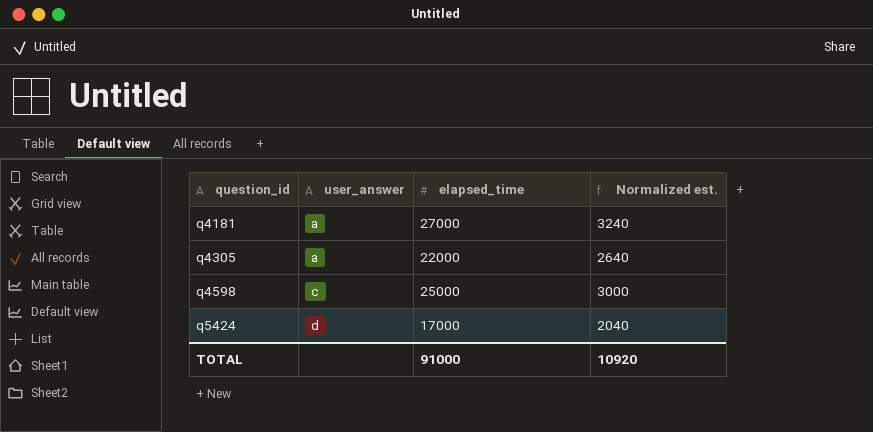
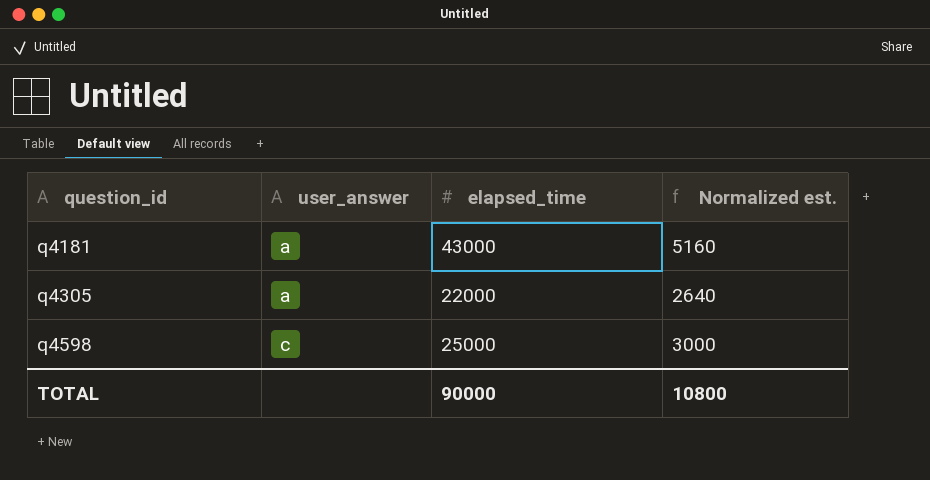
row q5424: d | 17000 | 2040 -> none
q4181 | elapsed_time: 27000 -> 43000
q4181 | Normalized est.: 3240 -> 5160
TOTAL | elapsed_time: 91000 -> 90000
TOTAL | Normalized est.: 10920 -> 10800

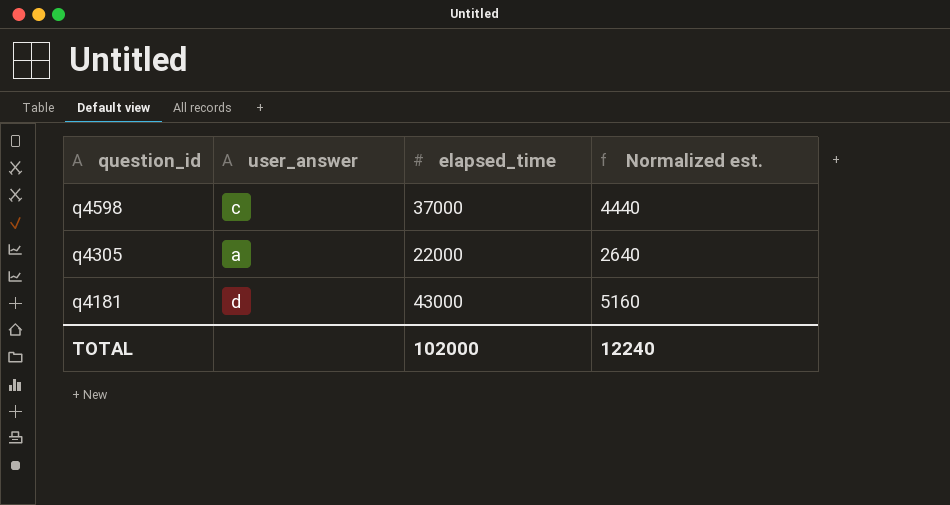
row order: question_id ascending -> question_id descending
q4598 | elapsed_time: 25000 -> 37000
q4598 | Normalized est.: 3000 -> 4440
q4181 | user_answer: a -> d
TOTAL | elapsed_time: 90000 -> 102000
TOTAL | Normalized est.: 10800 -> 12240

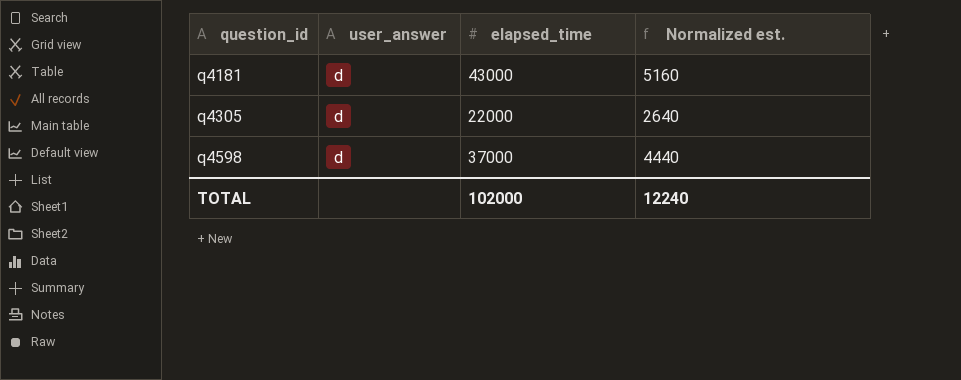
row order: question_id descending -> question_id ascending
q4305 | user_answer: a -> d
q4598 | user_answer: c -> d

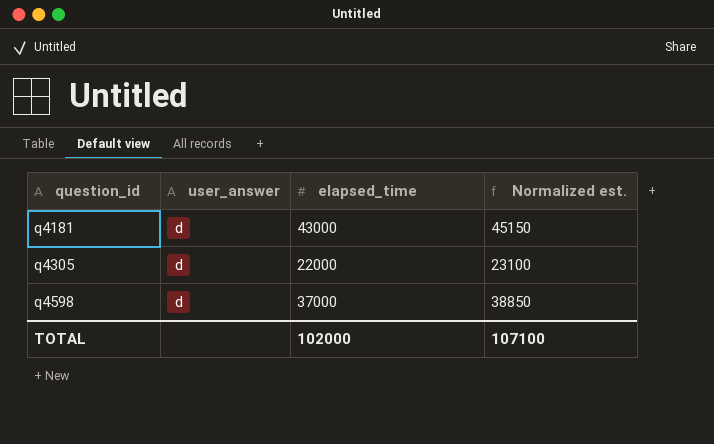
column Normalized est. | formula: [elapsed_time] * 0.12 -> [elapsed_time] * 1.05
TOTAL | Normalized est.: 12240 -> 107100

